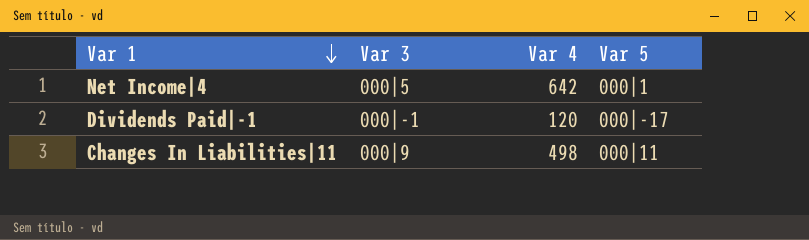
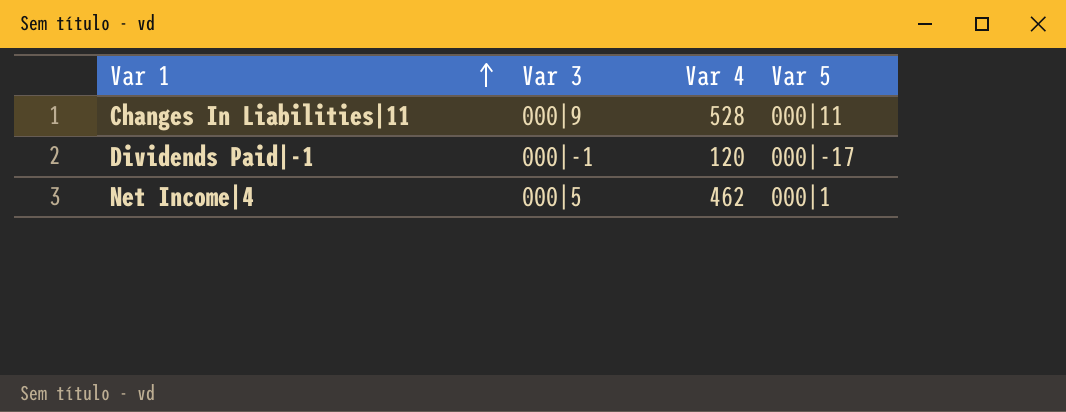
row order: Var 1 descending -> Var 1 ascending
Changes In Liabilities|11 | Var 4: 498 -> 528
Net Income|4 | Var 4: 642 -> 462

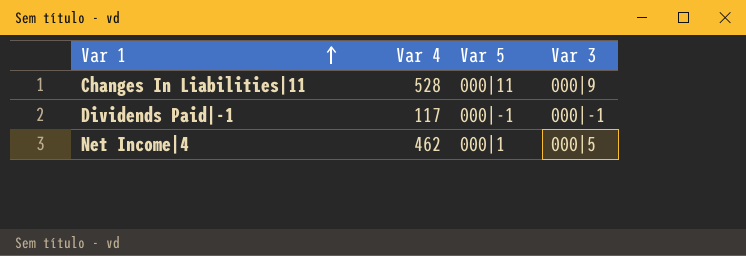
column Var 3 | position: 2 -> 4
Dividends Paid|-1 | Var 4: 120 -> 117
Dividends Paid|-1 | Var 5: 000|-17 -> 000|-1

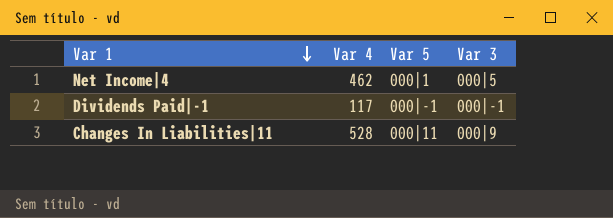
row order: Var 1 ascending -> Var 1 descending

